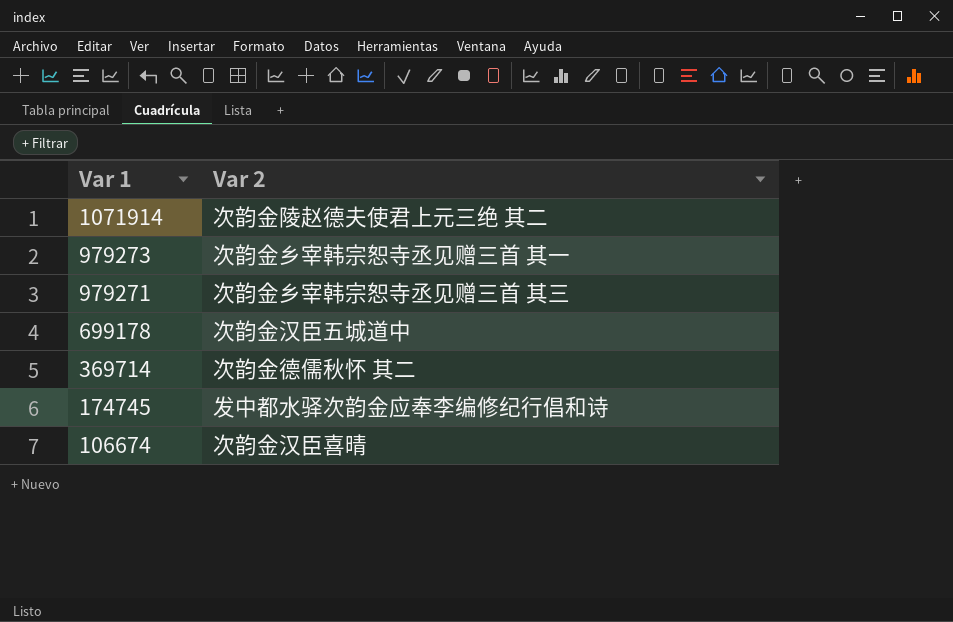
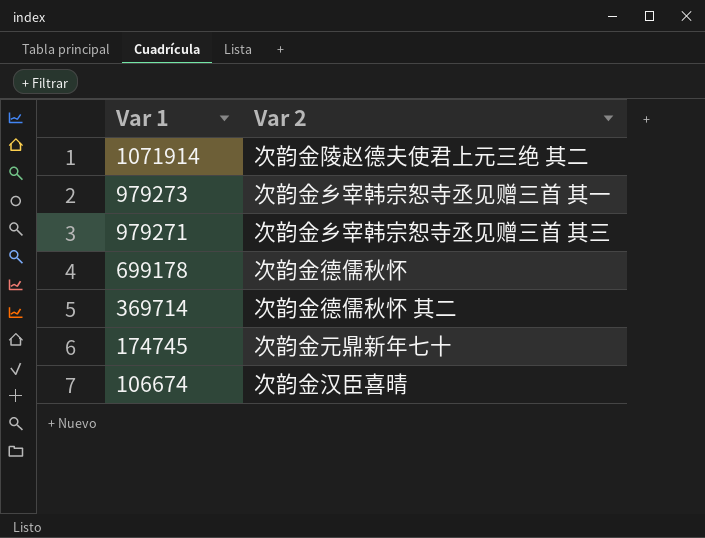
699178 | Var 2: 次韵金汉臣五城道中 -> 次韵金德儒秋怀
174745 | Var 2: 发中都水驿次韵金应奉李编修纪行倡和诗 -> 次韵金元鼎新年七十

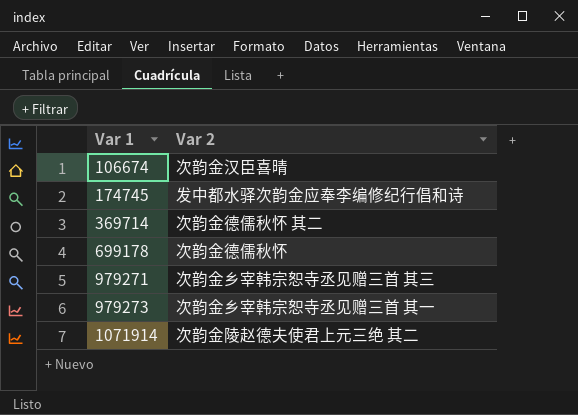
row order: Var 1 descending -> Var 1 ascending
174745 | Var 2: 次韵金元鼎新年七十 -> 发中都水驿次韵金应奉李编修纪行倡和诗

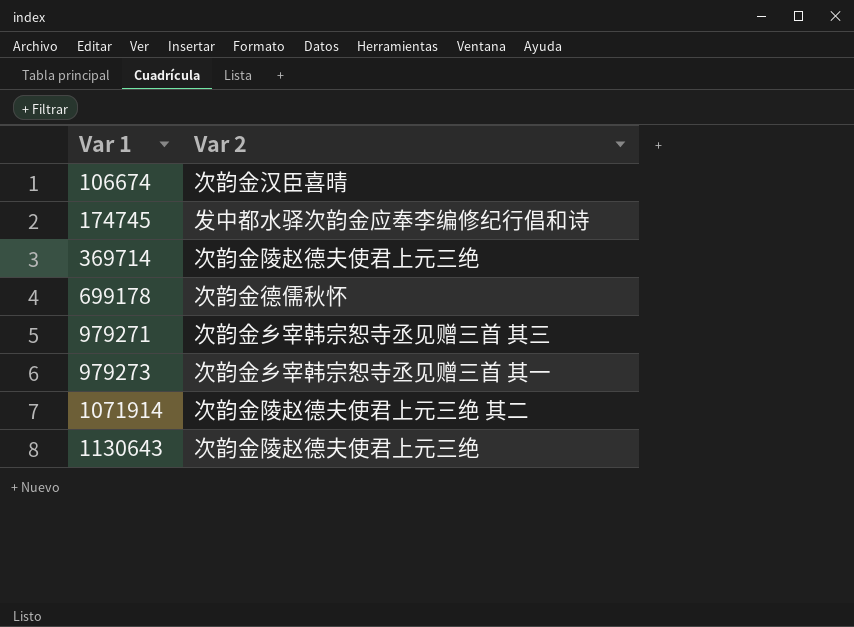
369714 | Var 2: 次韵金德儒秋怀 其二 -> 次韵金陵赵德夫使君上元三绝
row 1130643: none -> 次韵金陵赵德夫使君上元三绝

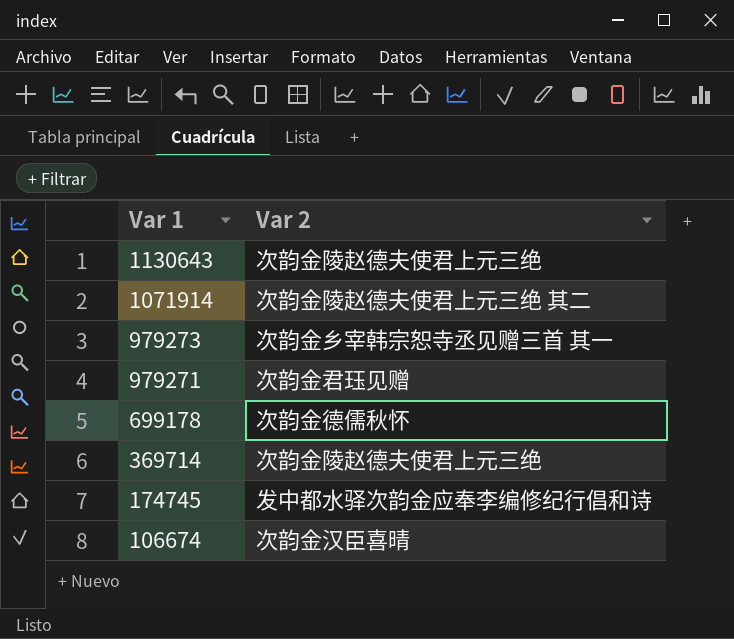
row order: Var 1 ascending -> Var 1 descending
979271 | Var 2: 次韵金乡宰韩宗恕寺丞见赠三首 其三 -> 次韵金君珏见赠

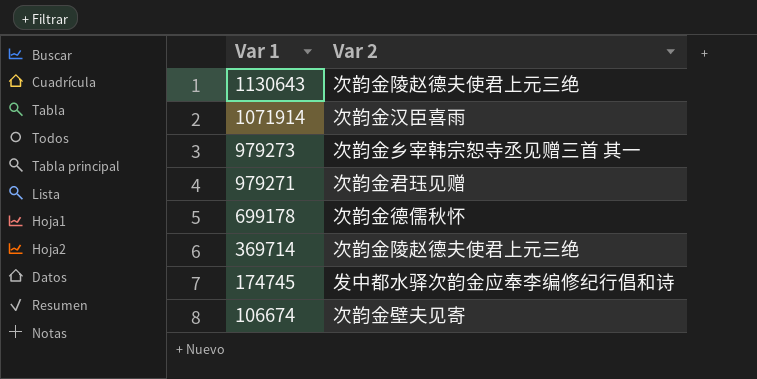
1071914 | Var 2: 次韵金陵赵德夫使君上元三绝 其二 -> 次韵金汉臣喜雨
106674 | Var 2: 次韵金汉臣喜晴 -> 次韵金壁夫见寄

